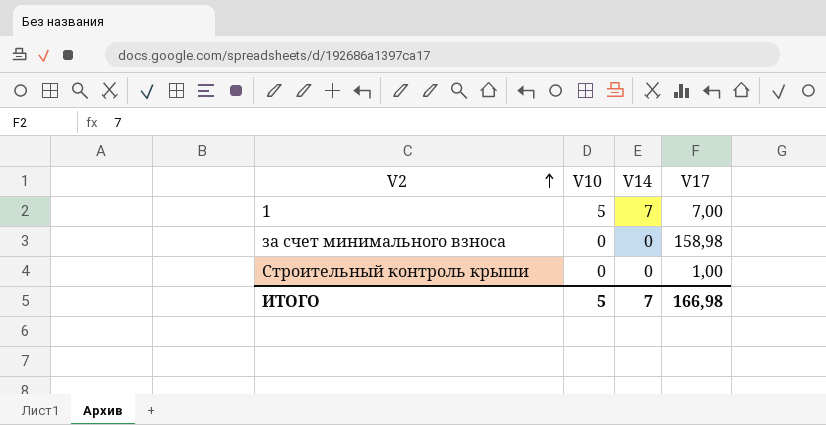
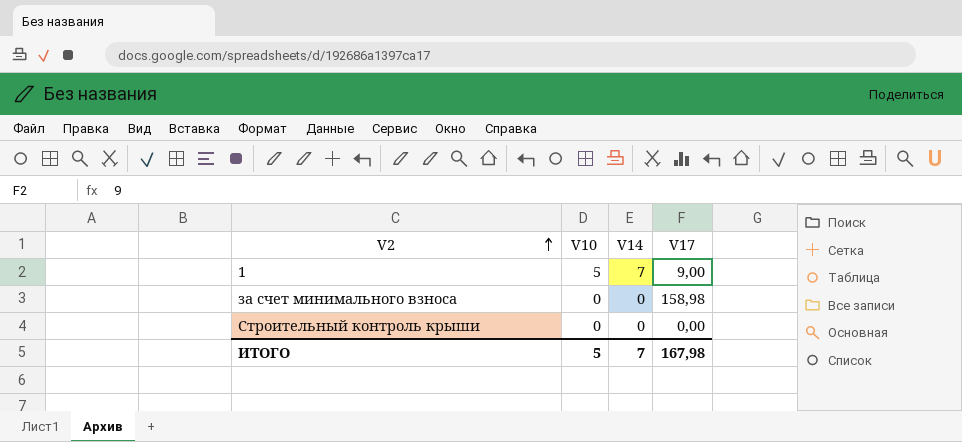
1 | V17: 7,00 -> 9,00
Строительный контроль крыши | V17: 1,00 -> 0,00
ИТОГО | V17: 166,98 -> 167,98

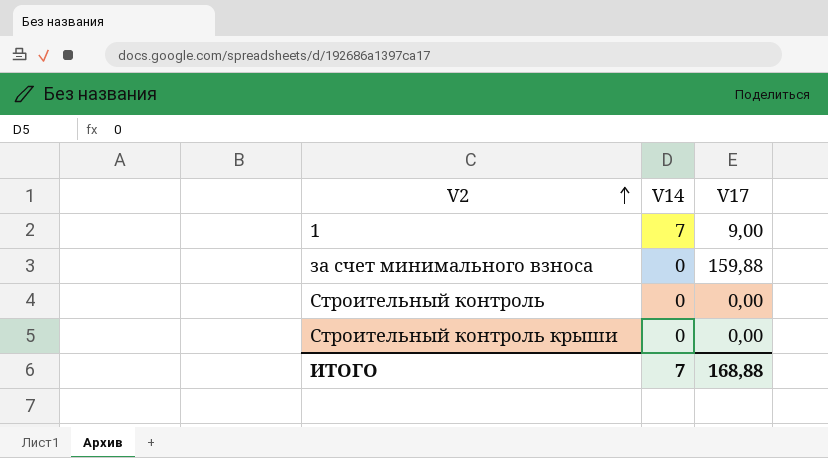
column V10 | position: 2 -> none
за счет минимального взноса | V17: 158,98 -> 159,88
row Строительный контроль: none -> 0 | 0,00
ИТОГО | V17: 167,98 -> 168,88

